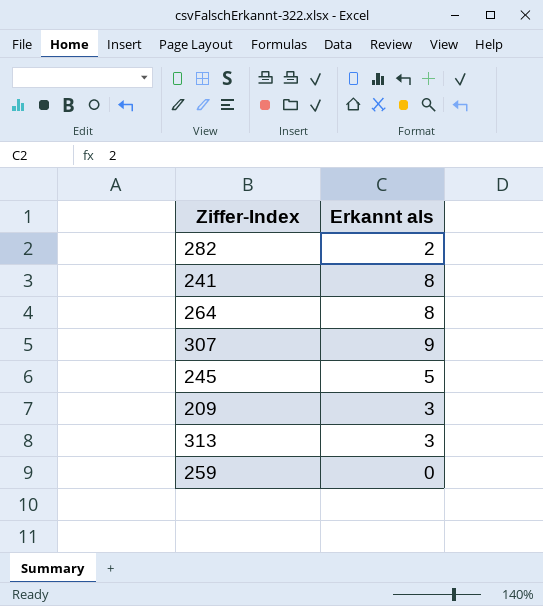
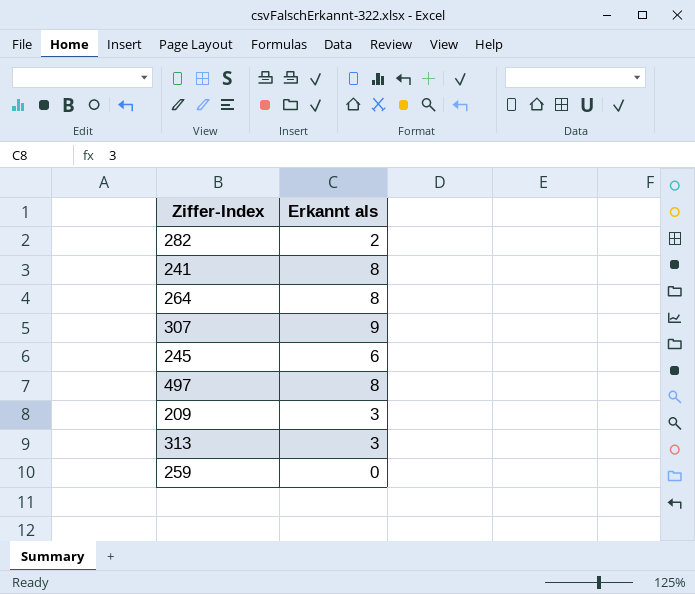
245 | Erkannt als: 5 -> 6
row 497: none -> 8

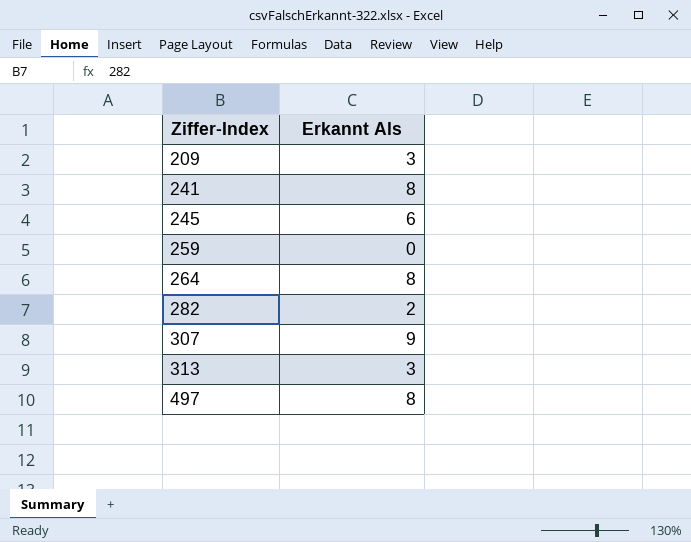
row order: none -> Ziffer-Index ascending
column name: Erkannt als -> Erkannt Als

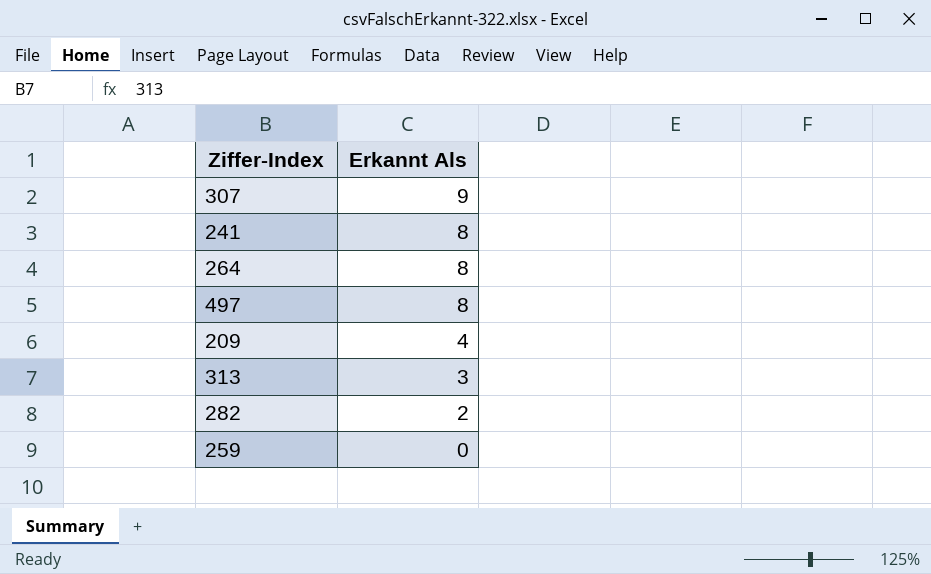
row order: Ziffer-Index ascending -> Erkannt Als descending
row 245: 6 -> none
209 | Erkannt Als: 3 -> 4

